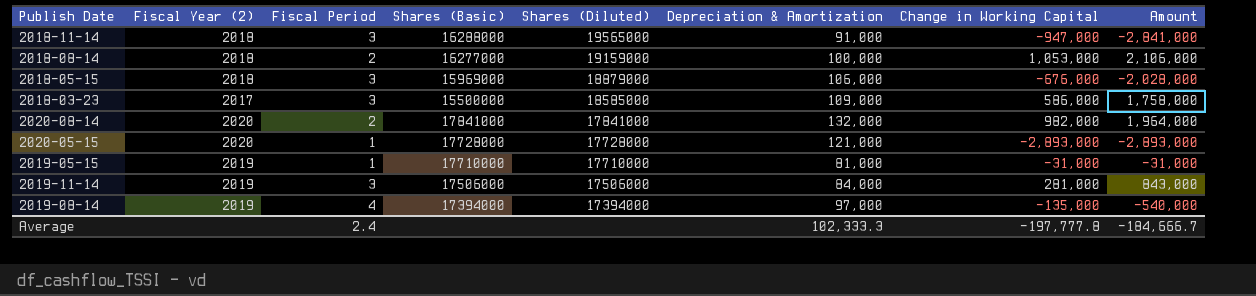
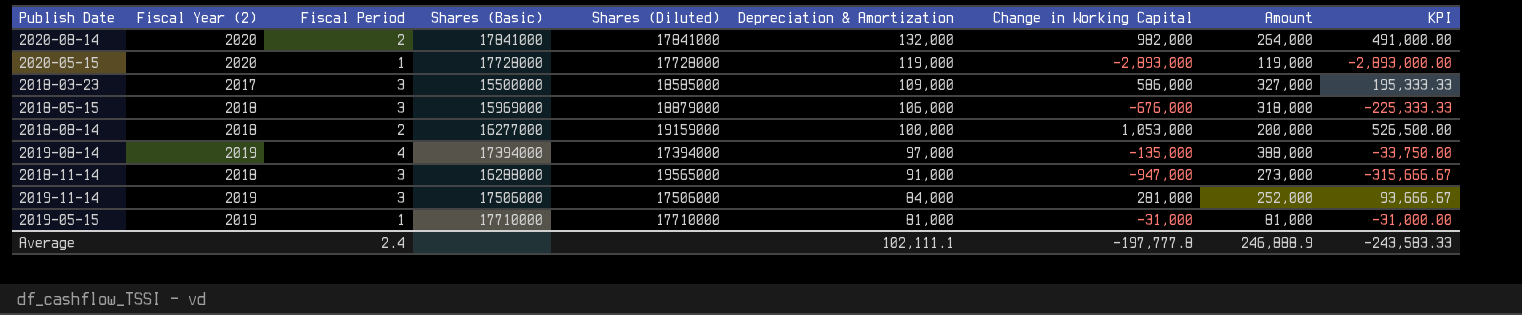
row order: Shares (Diluted) descending -> Depreciation & Amortization descending
column Amount | formula: [Fiscal Period] * [Change in Working Capital] -> [Fiscal Period] * [Depreciation & Amortization]
column KPI | formula: none -> [Change in Working Capital] / [Fiscal Period]
2020-05-15 | Depreciation & Amortization: 121,000 -> 119,000
Average | Depreciation & Amortization: 102,333.3 -> 102,111.1
Average | Amount: -184,666.7 -> 246,888.9

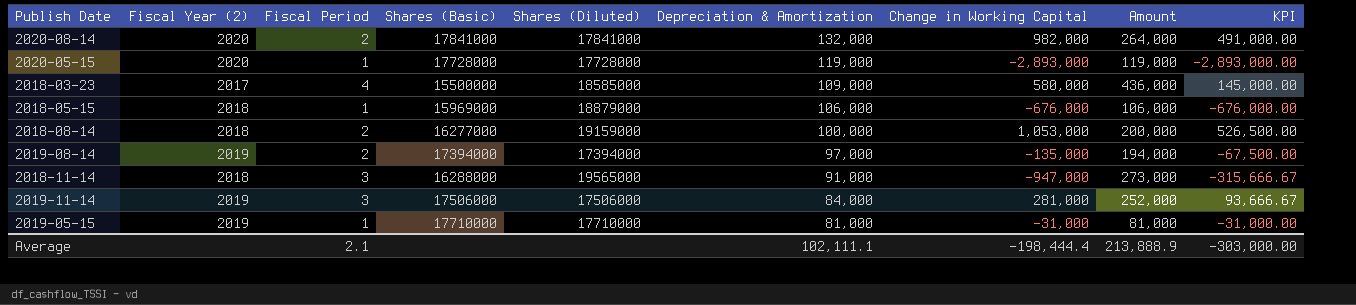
2018-03-23 | Fiscal Period: 3 -> 4
2018-03-23 | Change in Working Capital: 586,000 -> 580,000
2018-03-23 | Amount: 327,000 -> 436,000
2018-03-23 | KPI: 195,333.33 -> 145,000.00
2018-05-15 | Fiscal Period: 3 -> 1
2018-05-15 | Amount: 318,000 -> 106,000
2018-05-15 | KPI: -225,333.33 -> -676,000.00
2019-08-14 | Fiscal Period: 4 -> 2
2019-08-14 | Amount: 388,000 -> 194,000
2019-08-14 | KPI: -33,750.00 -> -67,500.00
Average | Fiscal Period: 2.4 -> 2.1
Average | Change in Working Capital: -197,777.8 -> -198,444.4
Average | Amount: 246,888.9 -> 213,888.9
Average | KPI: -243,583.33 -> -303,000.00

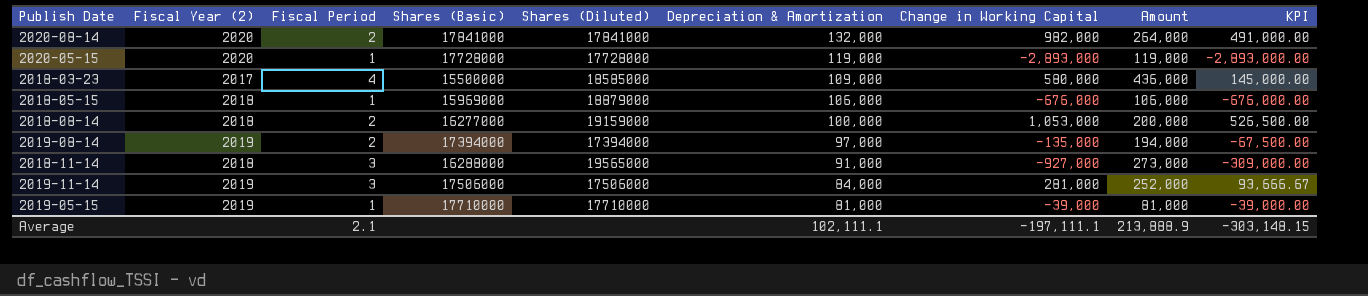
2018-11-14 | Change in Working Capital: -947,000 -> -927,000
2018-11-14 | KPI: -315,666.67 -> -309,000.00
2019-05-15 | Change in Working Capital: -31,000 -> -39,000
2019-05-15 | KPI: -31,000.00 -> -39,000.00
Average | Change in Working Capital: -198,444.4 -> -197,111.1
Average | KPI: -303,000.00 -> -303,148.15

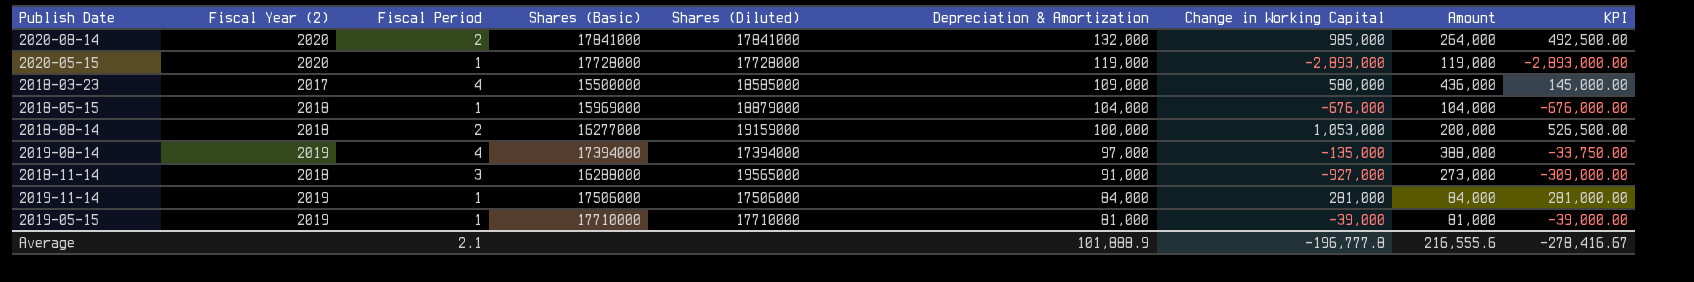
2020-08-14 | Change in Working Capital: 982,000 -> 985,000
2020-08-14 | KPI: 491,000.00 -> 492,500.00
2018-05-15 | Depreciation & Amortization: 106,000 -> 104,000
2018-05-15 | Amount: 106,000 -> 104,000
2019-08-14 | Fiscal Period: 2 -> 4
2019-08-14 | Amount: 194,000 -> 388,000
2019-08-14 | KPI: -67,500.00 -> -33,750.00
2019-11-14 | Fiscal Period: 3 -> 1
2019-11-14 | Amount: 252,000 -> 84,000
2019-11-14 | KPI: 93,666.67 -> 281,000.00
Average | Depreciation & Amortization: 102,111.1 -> 101,888.9
Average | Change in Working Capital: -197,111.1 -> -196,777.8
Average | Amount: 213,888.9 -> 216,555.6
Average | KPI: -303,148.15 -> -278,416.67

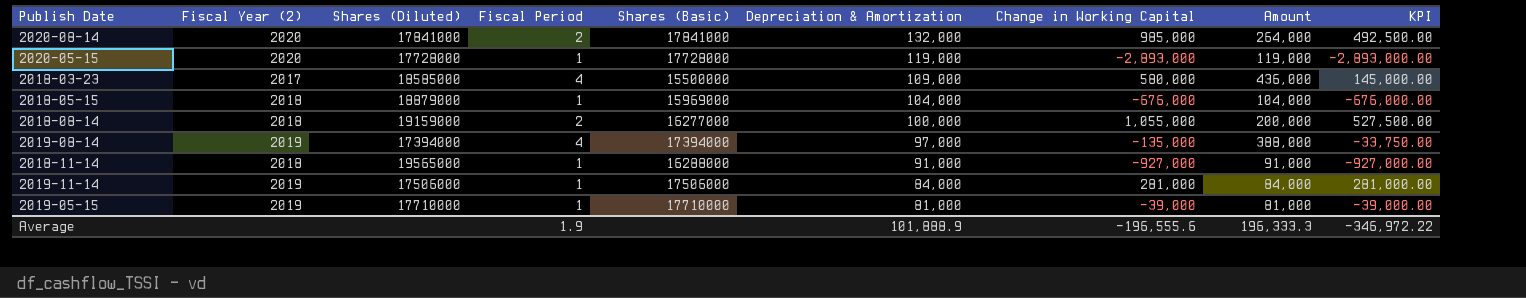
column Shares (Diluted) | position: 5 -> 3
2018-08-14 | Change in Working Capital: 1,053,000 -> 1,055,000
2018-08-14 | KPI: 526,500.00 -> 527,500.00
2018-11-14 | Fiscal Period: 3 -> 1
2018-11-14 | Amount: 273,000 -> 91,000
2018-11-14 | KPI: -309,000.00 -> -927,000.00
Average | Fiscal Period: 2.1 -> 1.9
Average | Change in Working Capital: -196,777.8 -> -196,555.6
Average | Amount: 216,555.6 -> 196,333.3
Average | KPI: -278,416.67 -> -346,972.22

